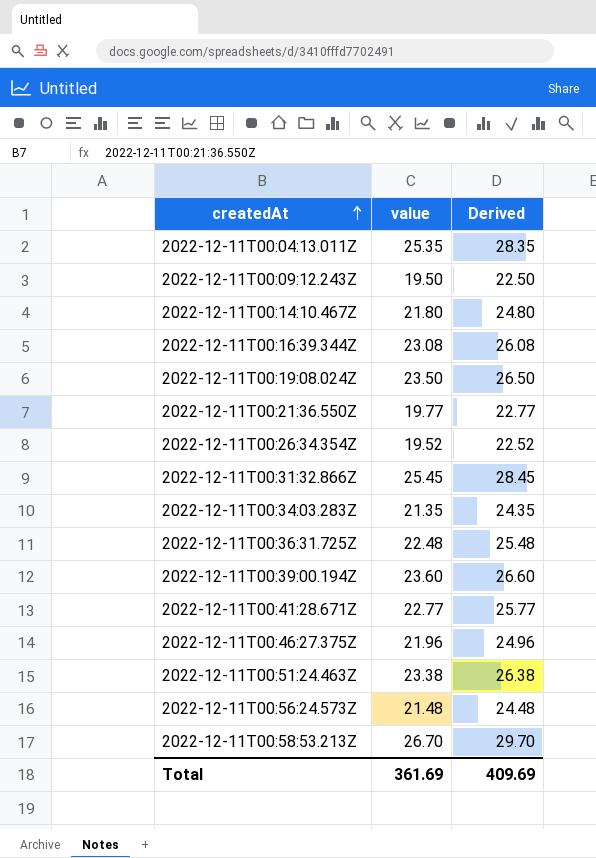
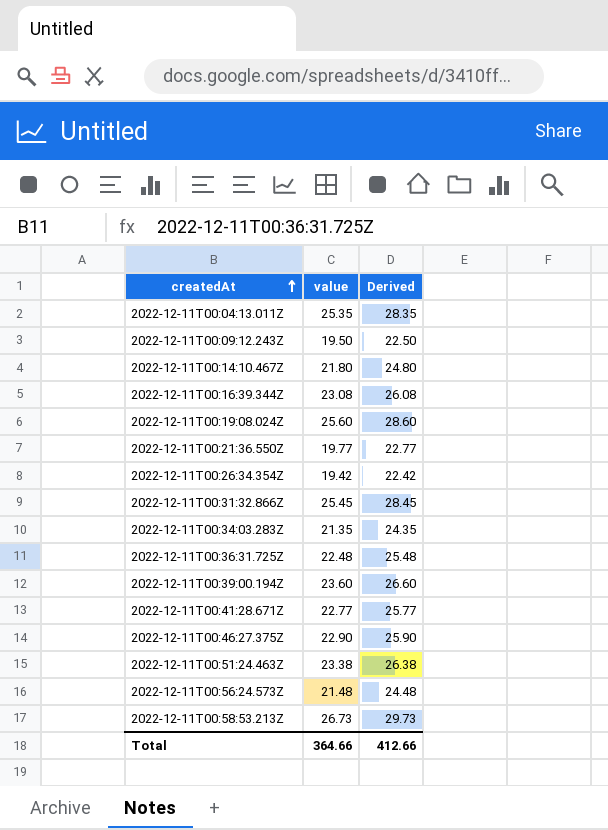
2022-12-11T00:19:08.024Z | value: 23.50 -> 25.60
2022-12-11T00:19:08.024Z | Derived: 26.50 -> 28.60
2022-12-11T00:26:34.354Z | value: 19.52 -> 19.42
2022-12-11T00:26:34.354Z | Derived: 22.52 -> 22.42
2022-12-11T00:46:27.375Z | value: 21.96 -> 22.90
2022-12-11T00:46:27.375Z | Derived: 24.96 -> 25.90
2022-12-11T00:58:53.213Z | value: 26.70 -> 26.73
2022-12-11T00:58:53.213Z | Derived: 29.70 -> 29.73
Total | value: 361.69 -> 364.66
Total | Derived: 409.69 -> 412.66

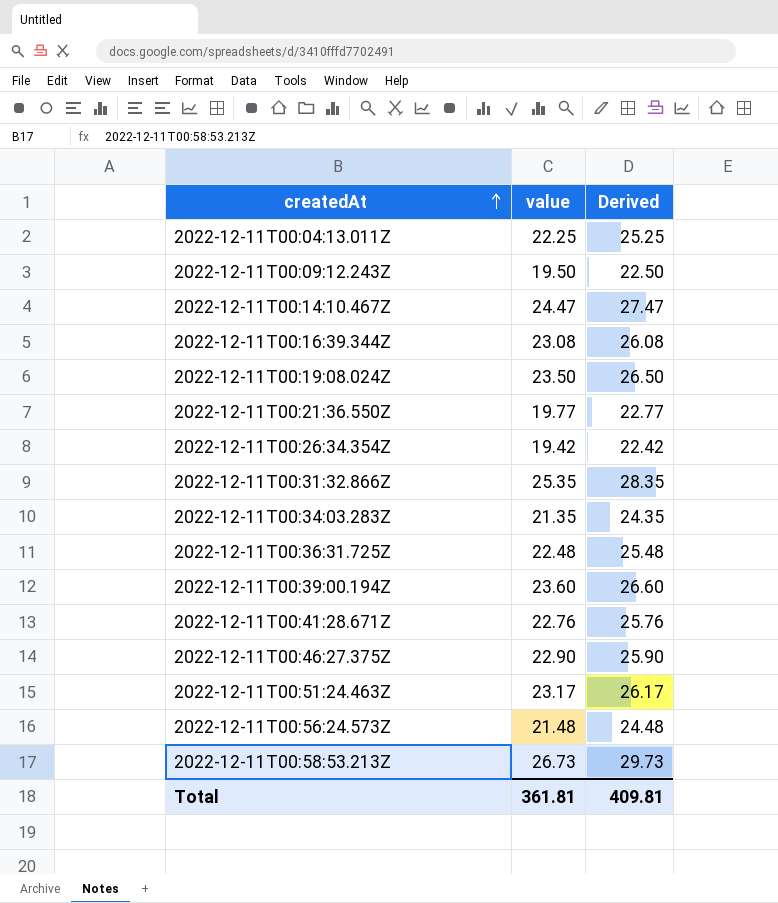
2022-12-11T00:04:13.011Z | value: 25.35 -> 22.25
2022-12-11T00:04:13.011Z | Derived: 28.35 -> 25.25
2022-12-11T00:14:10.467Z | value: 21.80 -> 24.47
2022-12-11T00:14:10.467Z | Derived: 24.80 -> 27.47
2022-12-11T00:19:08.024Z | value: 25.60 -> 23.50
2022-12-11T00:19:08.024Z | Derived: 28.60 -> 26.50
2022-12-11T00:31:32.866Z | value: 25.45 -> 25.35
2022-12-11T00:31:32.866Z | Derived: 28.45 -> 28.35
2022-12-11T00:41:28.671Z | value: 22.77 -> 22.76
2022-12-11T00:41:28.671Z | Derived: 25.77 -> 25.76
2022-12-11T00:51:24.463Z | value: 23.38 -> 23.17
2022-12-11T00:51:24.463Z | Derived: 26.38 -> 26.17
Total | value: 364.66 -> 361.81
Total | Derived: 412.66 -> 409.81

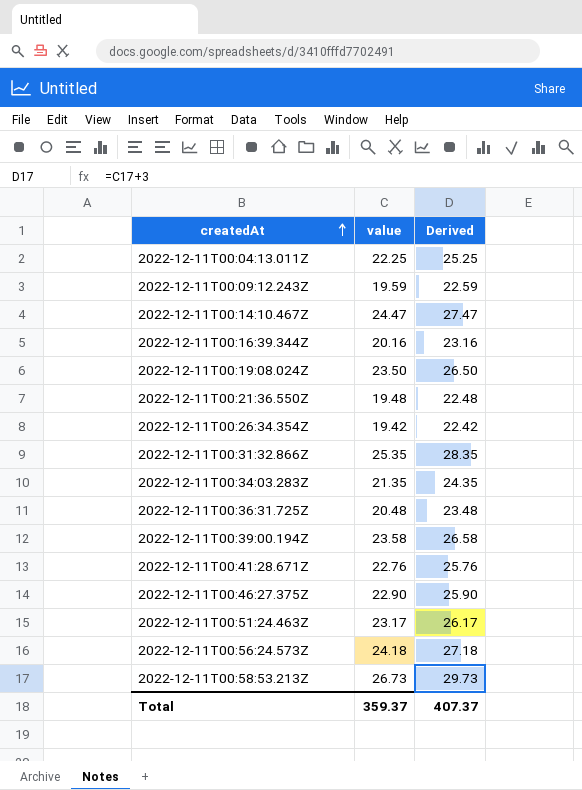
2022-12-11T00:09:12.243Z | value: 19.50 -> 19.59
2022-12-11T00:09:12.243Z | Derived: 22.50 -> 22.59
2022-12-11T00:16:39.344Z | value: 23.08 -> 20.16
2022-12-11T00:16:39.344Z | Derived: 26.08 -> 23.16
2022-12-11T00:21:36.550Z | value: 19.77 -> 19.48
2022-12-11T00:21:36.550Z | Derived: 22.77 -> 22.48
2022-12-11T00:36:31.725Z | value: 22.48 -> 20.48
2022-12-11T00:36:31.725Z | Derived: 25.48 -> 23.48
2022-12-11T00:39:00.194Z | value: 23.60 -> 23.58
2022-12-11T00:39:00.194Z | Derived: 26.60 -> 26.58
2022-12-11T00:56:24.573Z | value: 21.48 -> 24.18
2022-12-11T00:56:24.573Z | Derived: 24.48 -> 27.18
Total | value: 361.81 -> 359.37
Total | Derived: 409.81 -> 407.37

